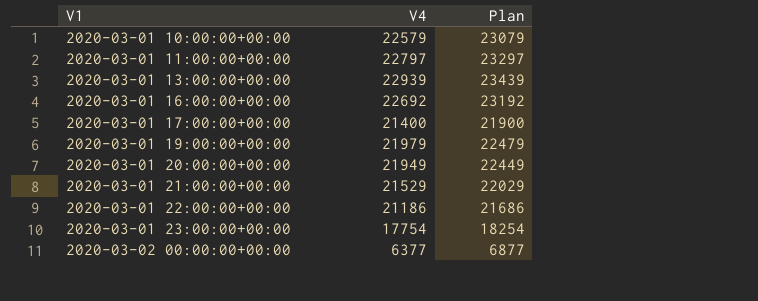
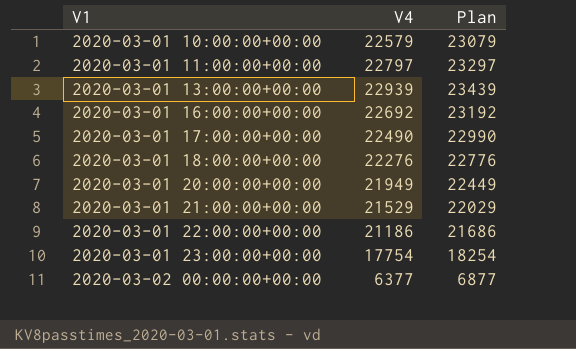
row 2020-03-01 19:00:00+00:00: 21979 | 22479 -> none
2020-03-01 17:00:00+00:00 | V4: 21400 -> 22490
2020-03-01 17:00:00+00:00 | Plan: 21900 -> 22990
row 2020-03-01 18:00:00+00:00: none -> 22276 | 22776

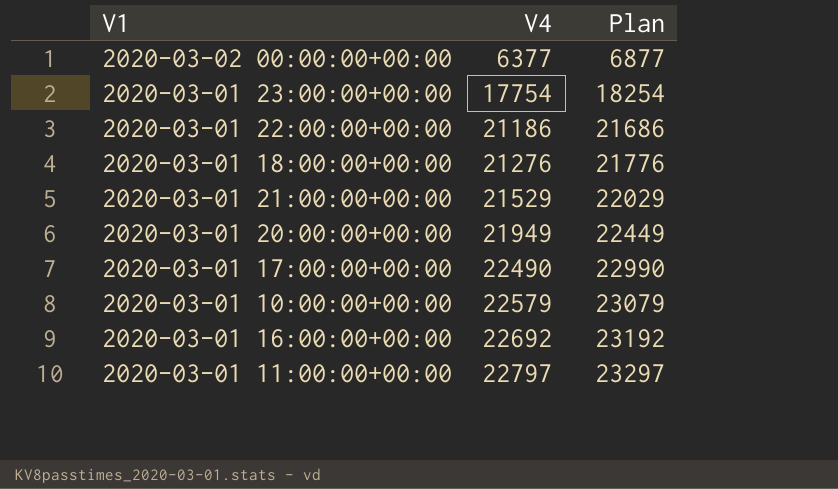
row order: V1 ascending -> V4 ascending
row 2020-03-01 13:00:00+00:00: 22939 | 23439 -> none
2020-03-01 18:00:00+00:00 | V4: 22276 -> 21276
2020-03-01 18:00:00+00:00 | Plan: 22776 -> 21776

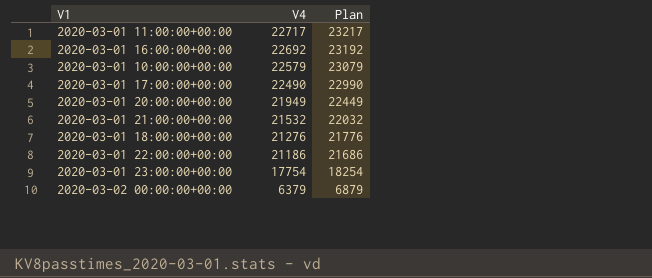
row order: V4 ascending -> V4 descending
2020-03-01 11:00:00+00:00 | V4: 22797 -> 22717
2020-03-01 11:00:00+00:00 | Plan: 23297 -> 23217
2020-03-01 21:00:00+00:00 | V4: 21529 -> 21532
2020-03-01 21:00:00+00:00 | Plan: 22029 -> 22032
2020-03-02 00:00:00+00:00 | V4: 6377 -> 6379
2020-03-02 00:00:00+00:00 | Plan: 6877 -> 6879

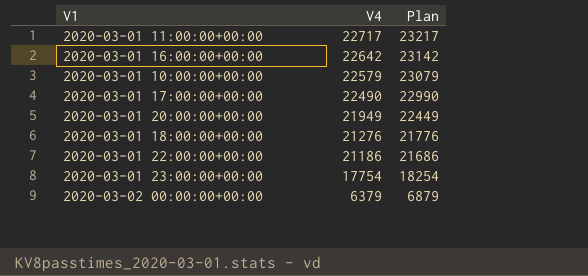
row 2020-03-01 21:00:00+00:00: 21532 | 22032 -> none
2020-03-01 16:00:00+00:00 | V4: 22692 -> 22642
2020-03-01 16:00:00+00:00 | Plan: 23192 -> 23142

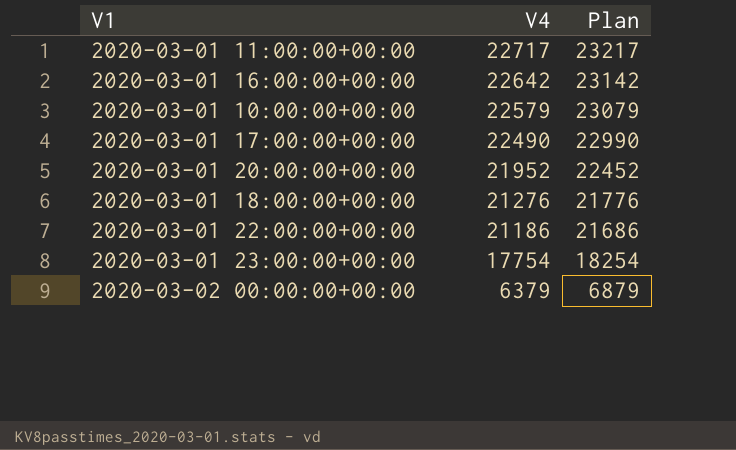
2020-03-01 20:00:00+00:00 | V4: 21949 -> 21952
2020-03-01 20:00:00+00:00 | Plan: 22449 -> 22452

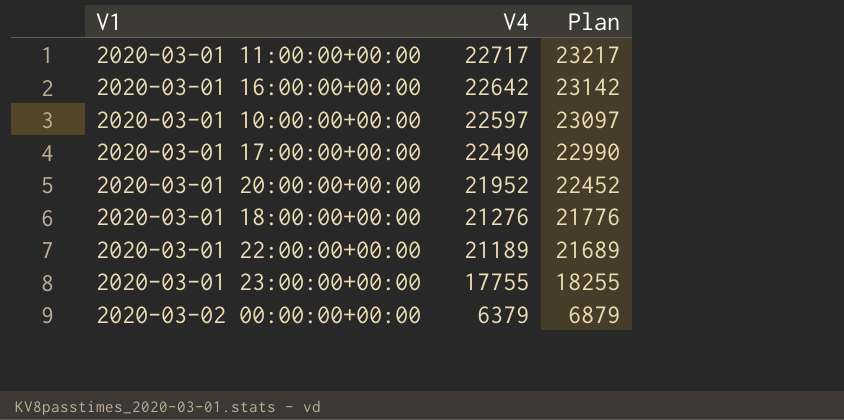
2020-03-01 10:00:00+00:00 | V4: 22579 -> 22597
2020-03-01 10:00:00+00:00 | Plan: 23079 -> 23097
2020-03-01 22:00:00+00:00 | V4: 21186 -> 21189
2020-03-01 22:00:00+00:00 | Plan: 21686 -> 21689
2020-03-01 23:00:00+00:00 | V4: 17754 -> 17755
2020-03-01 23:00:00+00:00 | Plan: 18254 -> 18255

